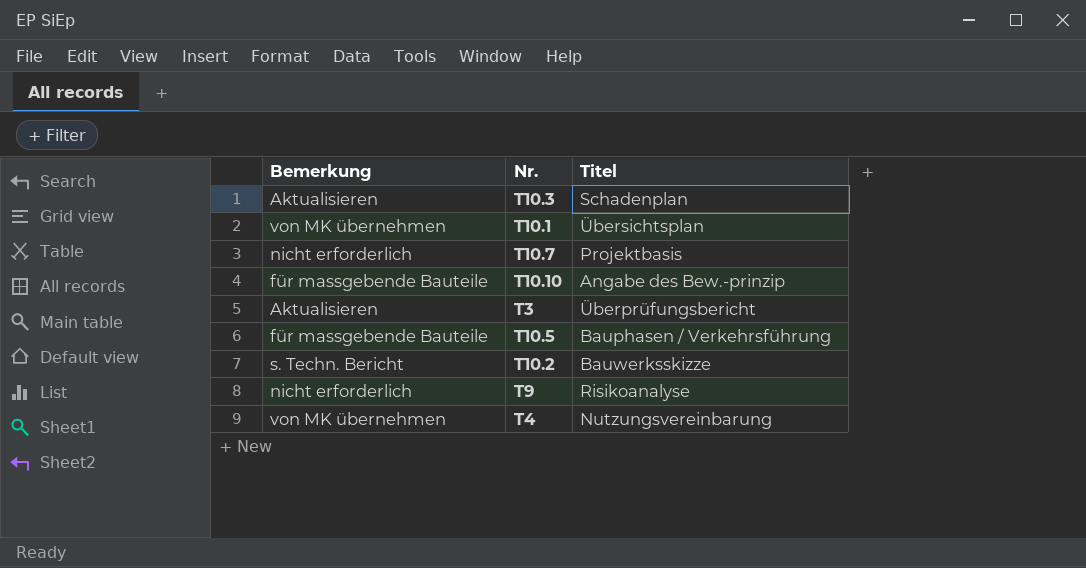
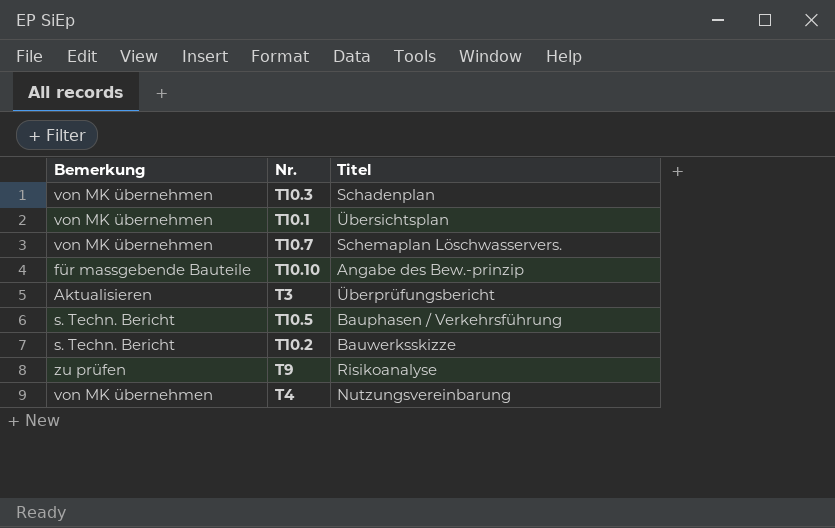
T10.3 | Bemerkung: Aktualisieren -> von MK übernehmen
T10.7 | Bemerkung: nicht erforderlich -> von MK übernehmen
T10.7 | Titel: Projektbasis -> Schemaplan Löschwasservers.
T10.5 | Bemerkung: für massgebende Bauteile -> s. Techn. Bericht
T9 | Bemerkung: nicht erforderlich -> zu prüfen

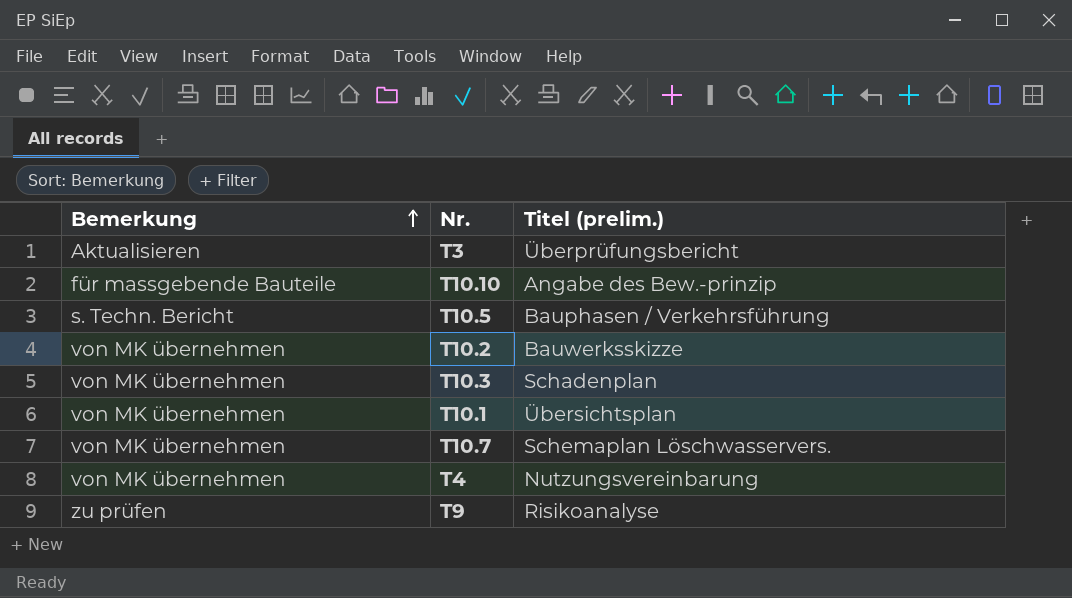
row order: none -> Bemerkung ascending
column name: Titel -> Titel (prelim.)
T10.2 | Bemerkung: s. Techn. Bericht -> von MK übernehmen

